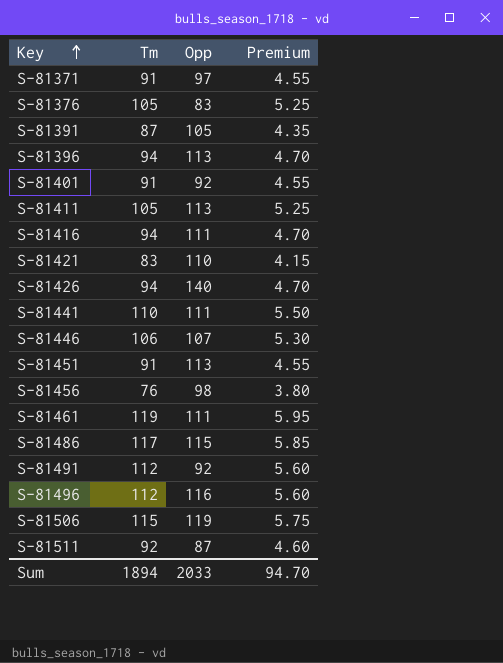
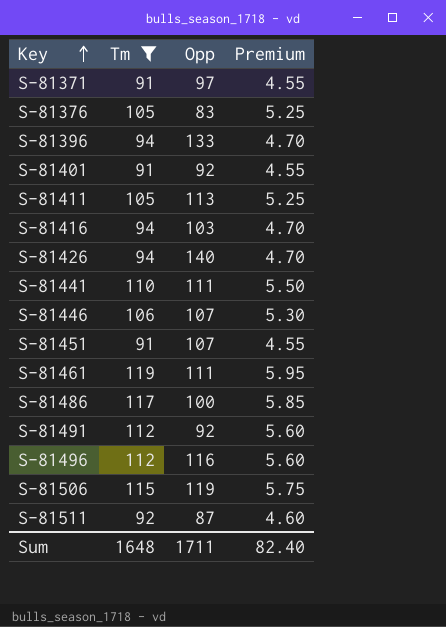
filter: none -> Tm >= 91
S-81396 | Opp: 113 -> 133
S-81416 | Opp: 111 -> 103
S-81451 | Opp: 113 -> 107
S-81486 | Opp: 115 -> 100
Sum | Tm: 1894 -> 1648
Sum | Opp: 2033 -> 1711
Sum | Premium: 94.70 -> 82.40

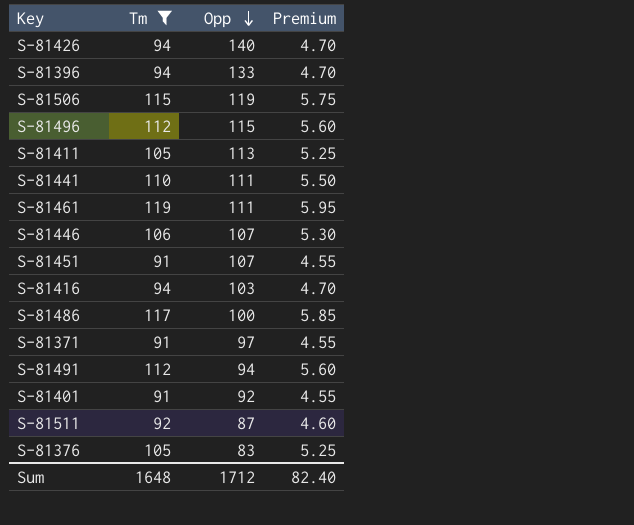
row order: Key ascending -> Opp descending
S-81496 | Opp: 116 -> 115
S-81491 | Opp: 92 -> 94
Sum | Opp: 1711 -> 1712

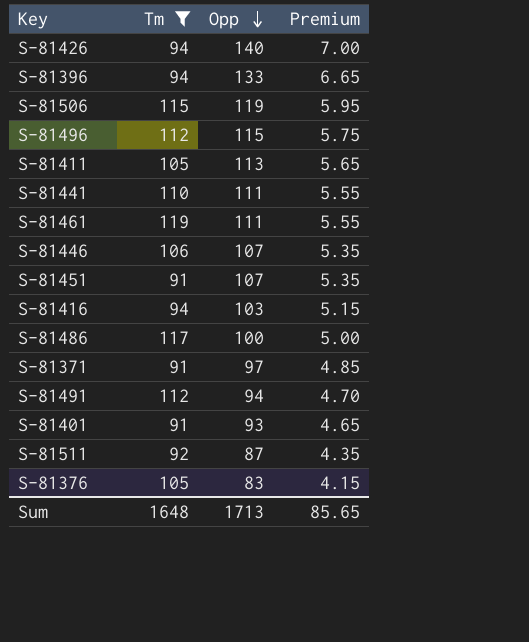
column Premium | formula: [Tm] * 0.05 -> [Opp] * 0.05
S-81401 | Opp: 92 -> 93
Sum | Opp: 1712 -> 1713
Sum | Premium: 82.40 -> 85.65

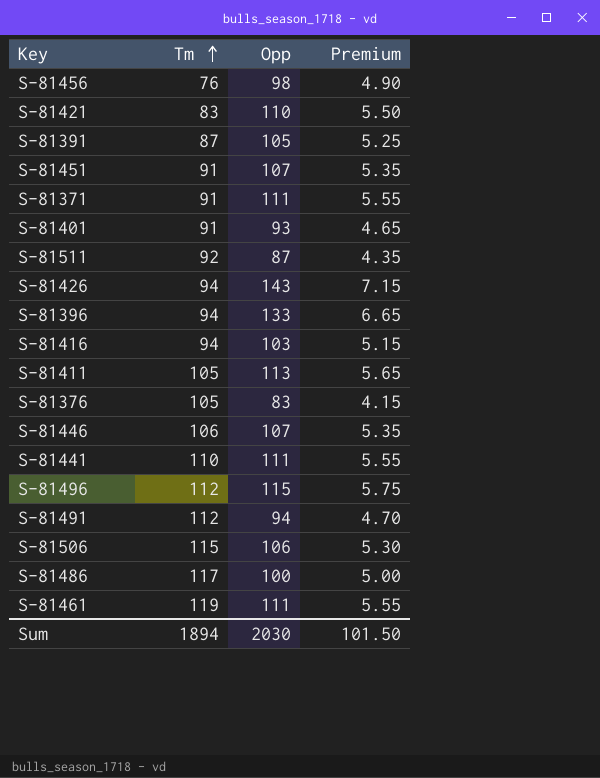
filter: Tm >= 91 -> none
row order: Opp descending -> Tm ascending
S-81371 | Opp: 97 -> 111
S-81371 | Premium: 4.85 -> 5.55
S-81426 | Opp: 140 -> 143
S-81426 | Premium: 7.00 -> 7.15
S-81506 | Opp: 119 -> 106
S-81506 | Premium: 5.95 -> 5.30
Sum | Tm: 1648 -> 1894
Sum | Opp: 1713 -> 2030
Sum | Premium: 85.65 -> 101.50

